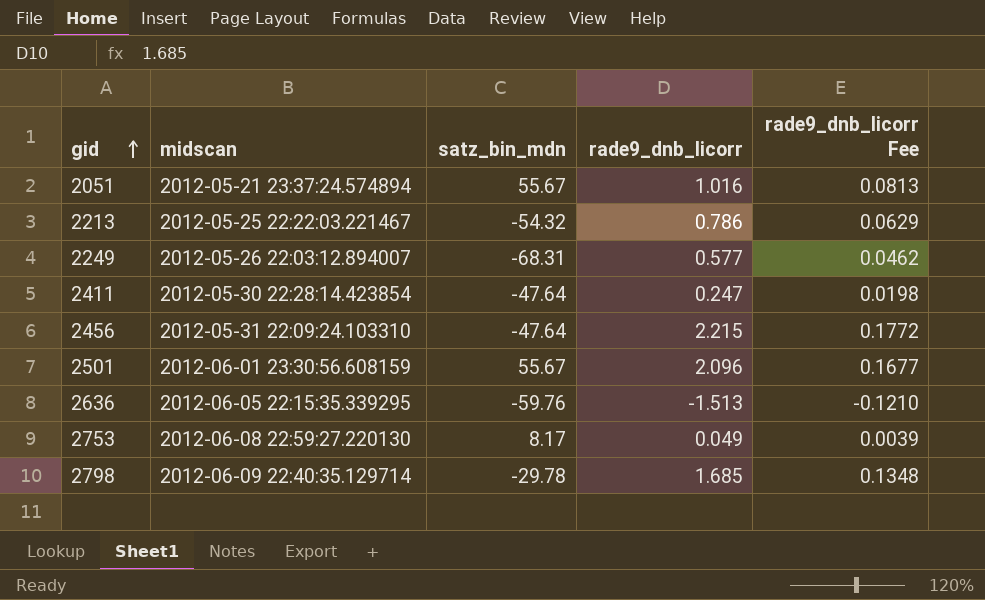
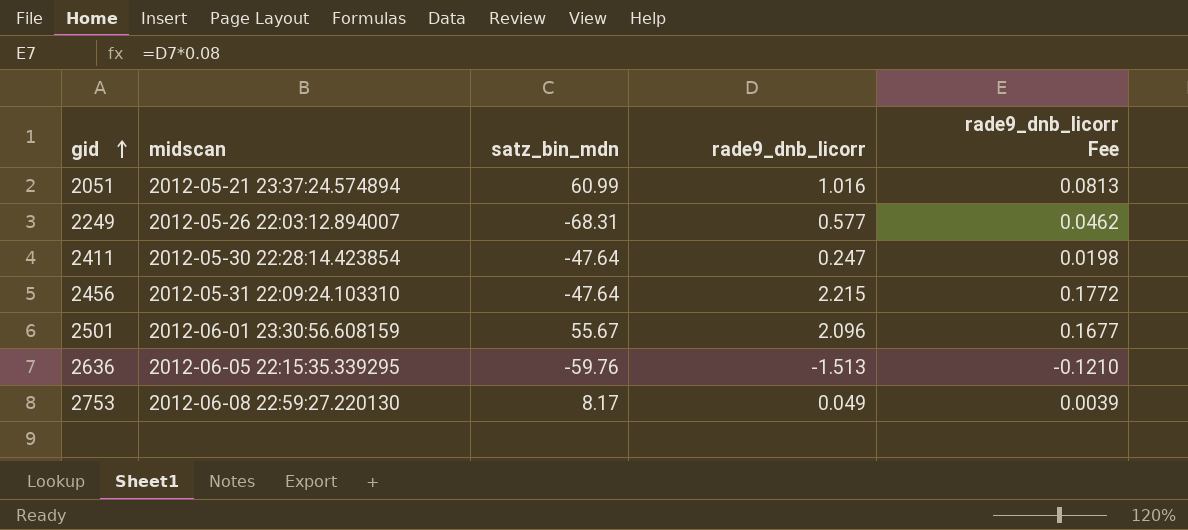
row 2213: 2012-05-25 22:22:03.221467 | -54.32 | 0.786 | 0.0629 -> none
row 2798: 2012-06-09 22:40:35.129714 | -29.78 | 1.685 | 0.1348 -> none
2051 | satz_bin_mdn: 55.67 -> 60.99

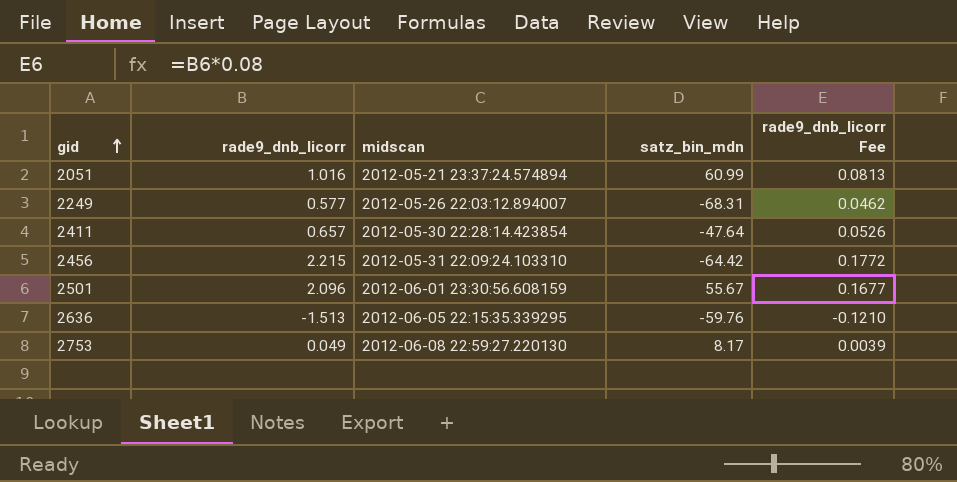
column rade9_dnb_licorr | position: 4 -> 2
2411 | rade9_dnb_licorr: 0.247 -> 0.657
2411 | rade9_dnb_licorr Fee: 0.0198 -> 0.0526
2456 | satz_bin_mdn: -47.64 -> -64.42

